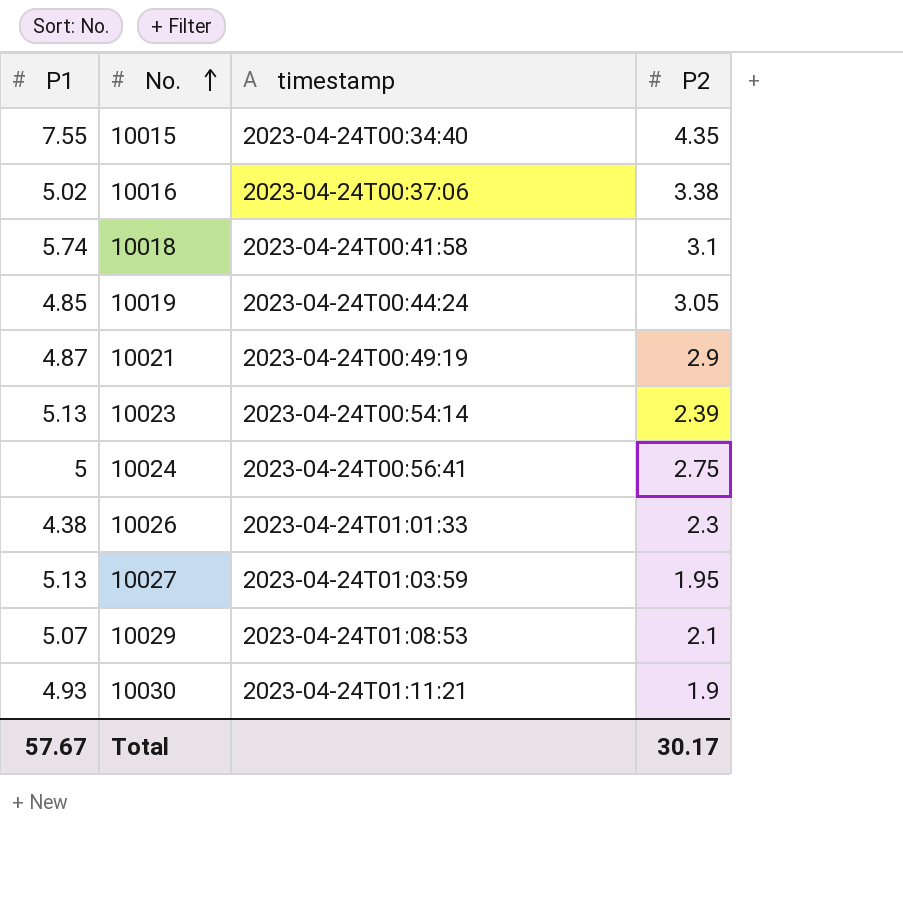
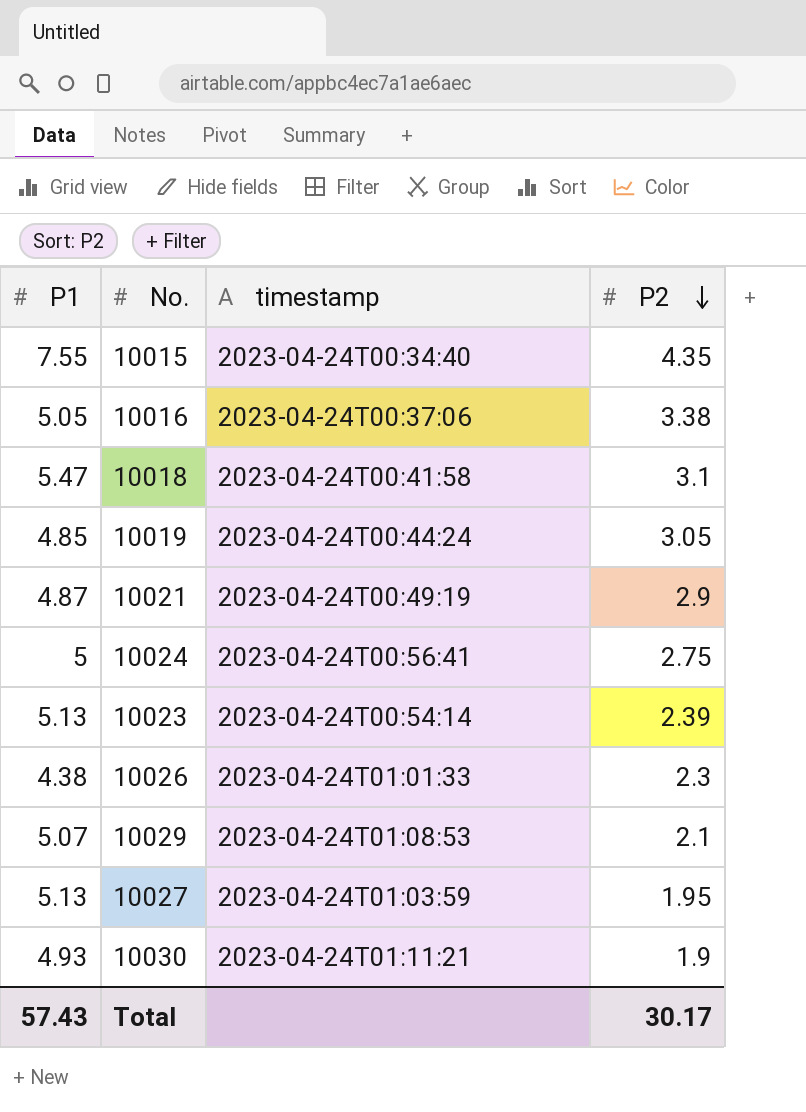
row order: No. ascending -> P2 descending
10016 | P1: 5.02 -> 5.05
10018 | P1: 5.74 -> 5.47
Total | P1: 57.67 -> 57.43

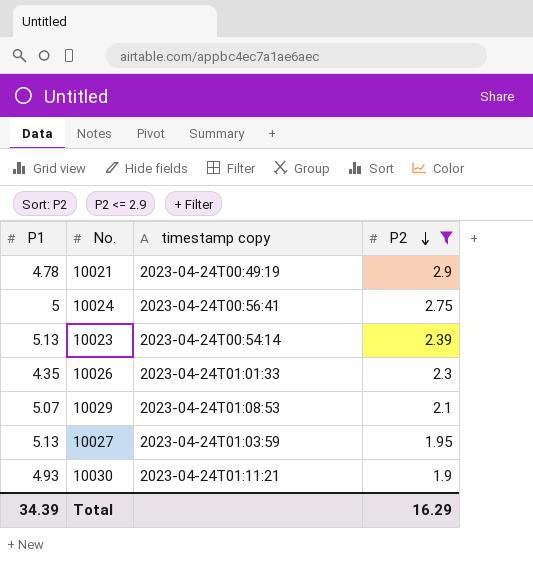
filter: none -> P2 <= 2.9
column name: timestamp -> timestamp copy
10021 | P1: 4.87 -> 4.78
10026 | P1: 4.38 -> 4.35
Total | P1: 57.43 -> 34.39
Total | P2: 30.17 -> 16.29

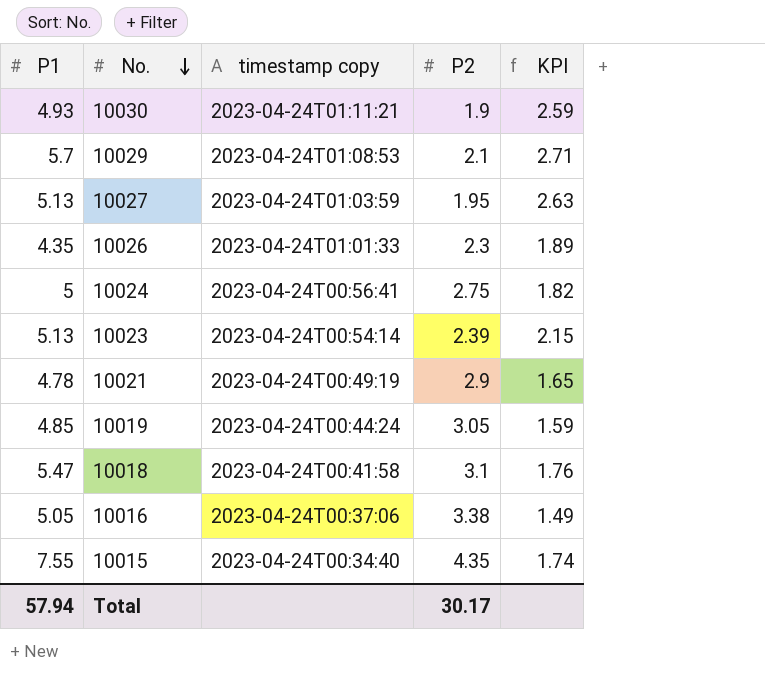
filter: P2 <= 2.9 -> none
row order: P2 descending -> No. descending
column KPI | formula: none -> [P1] / [P2]
10029 | P1: 5.07 -> 5.7
Total | P1: 34.39 -> 57.94
Total | P2: 16.29 -> 30.17

